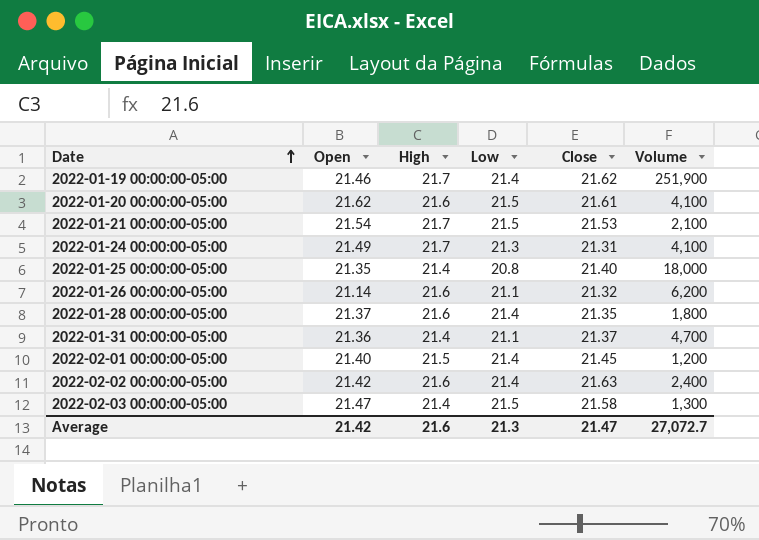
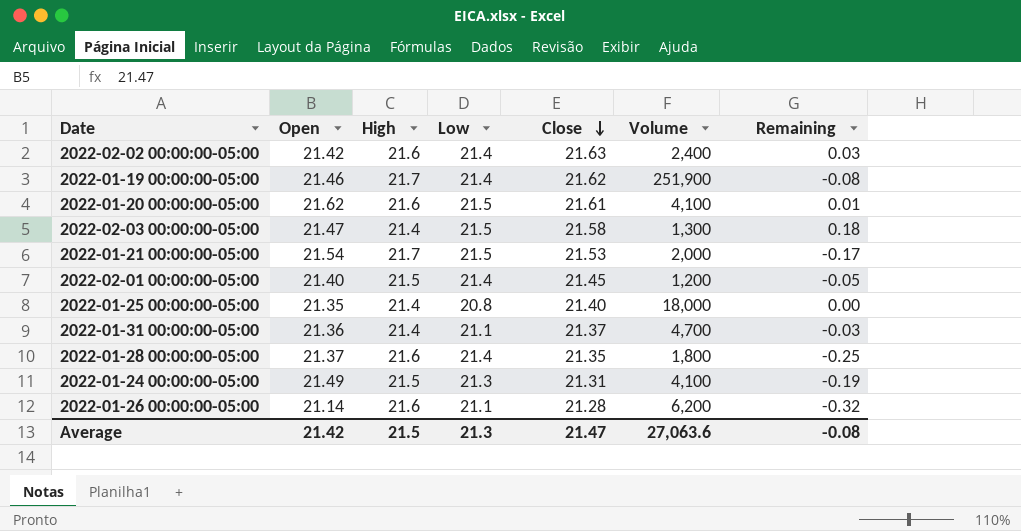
row order: Date ascending -> Close descending
column Remaining | formula: none -> [Close] - [High]
2022-01-21 00:00:00-05:00 | Volume: 2,100 -> 2,000
2022-01-24 00:00:00-05:00 | High: 21.7 -> 21.5
2022-01-26 00:00:00-05:00 | Close: 21.32 -> 21.28
Average | High: 21.6 -> 21.5
Average | Volume: 27,072.7 -> 27,063.6

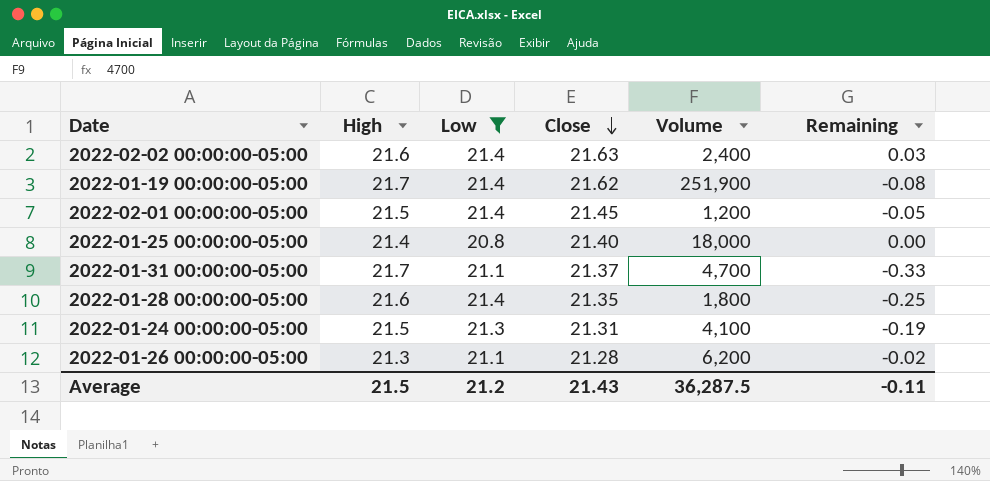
filter: none -> Low != 21.5
column Open | position: 2 -> none
2022-01-31 00:00:00-05:00 | High: 21.4 -> 21.7
2022-01-31 00:00:00-05:00 | Remaining: -0.03 -> -0.33
2022-01-26 00:00:00-05:00 | High: 21.6 -> 21.3
2022-01-26 00:00:00-05:00 | Remaining: -0.32 -> -0.02
Average | Low: 21.3 -> 21.2
Average | Close: 21.47 -> 21.43
Average | Volume: 27,063.6 -> 36,287.5
Average | Remaining: -0.08 -> -0.11

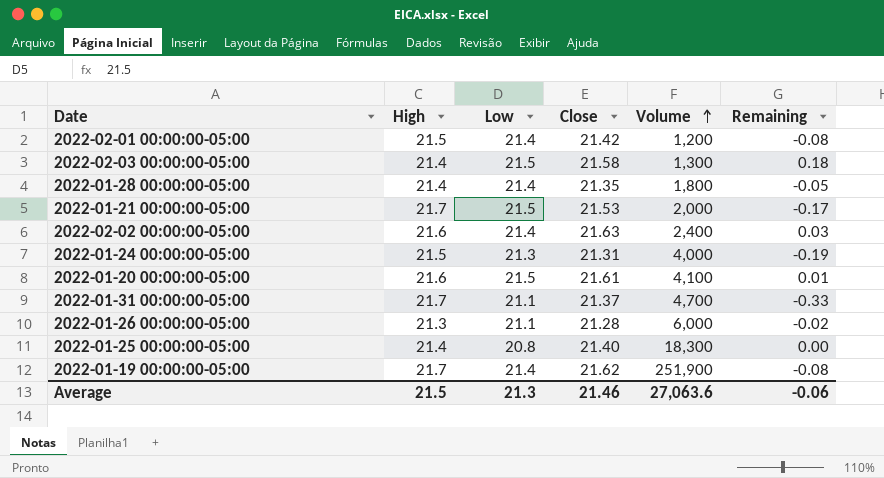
filter: Low != 21.5 -> none
row order: Close descending -> Volume ascending
2022-02-01 00:00:00-05:00 | Close: 21.45 -> 21.42
2022-02-01 00:00:00-05:00 | Remaining: -0.05 -> -0.08
2022-01-28 00:00:00-05:00 | High: 21.6 -> 21.4
2022-01-28 00:00:00-05:00 | Remaining: -0.25 -> -0.05
2022-01-24 00:00:00-05:00 | Volume: 4,100 -> 4,000
2022-01-26 00:00:00-05:00 | Volume: 6,200 -> 6,000
2022-01-25 00:00:00-05:00 | Volume: 18,000 -> 18,300
Average | Low: 21.2 -> 21.3
Average | Close: 21.43 -> 21.46
Average | Volume: 36,287.5 -> 27,063.6
Average | Remaining: -0.11 -> -0.06

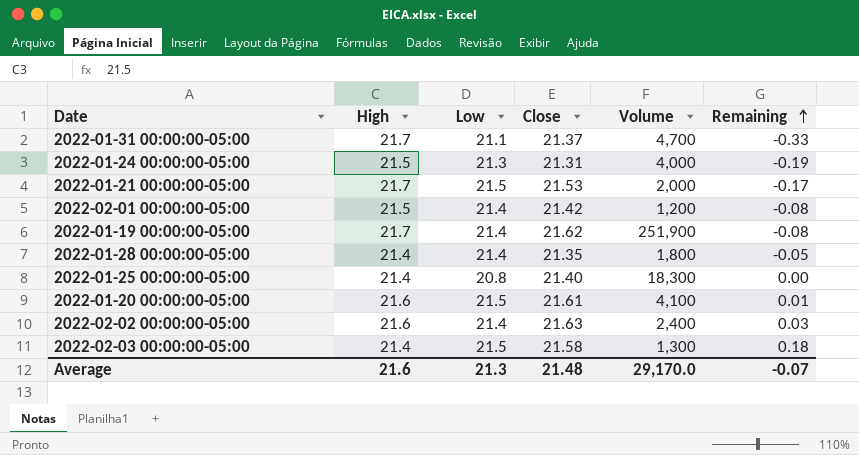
row order: Volume ascending -> Remaining ascending
row 2022-01-26 00:00:00-05:00: 21.3 | 21.1 | 21.28 | 6,000 | -0.02 -> none
Average | High: 21.5 -> 21.6
Average | Close: 21.46 -> 21.48
Average | Volume: 27,063.6 -> 29,170.0
Average | Remaining: -0.06 -> -0.07

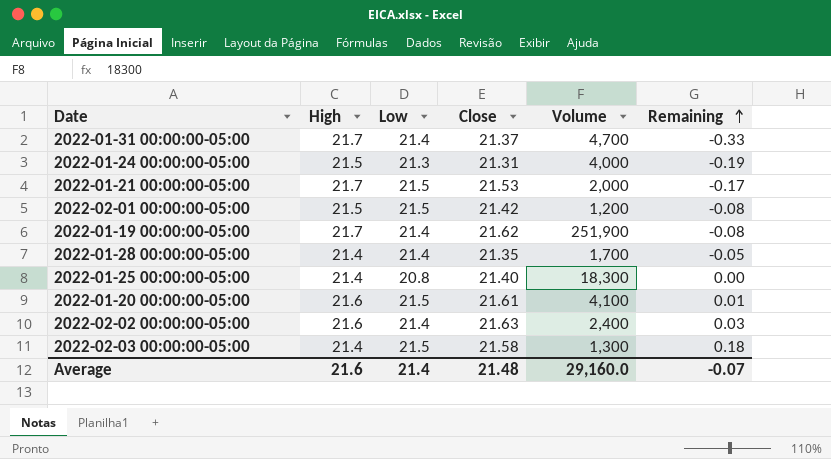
2022-01-31 00:00:00-05:00 | Low: 21.1 -> 21.4
2022-02-01 00:00:00-05:00 | Low: 21.4 -> 21.5
2022-01-28 00:00:00-05:00 | Volume: 1,800 -> 1,700
Average | Low: 21.3 -> 21.4
Average | Volume: 29,170.0 -> 29,160.0

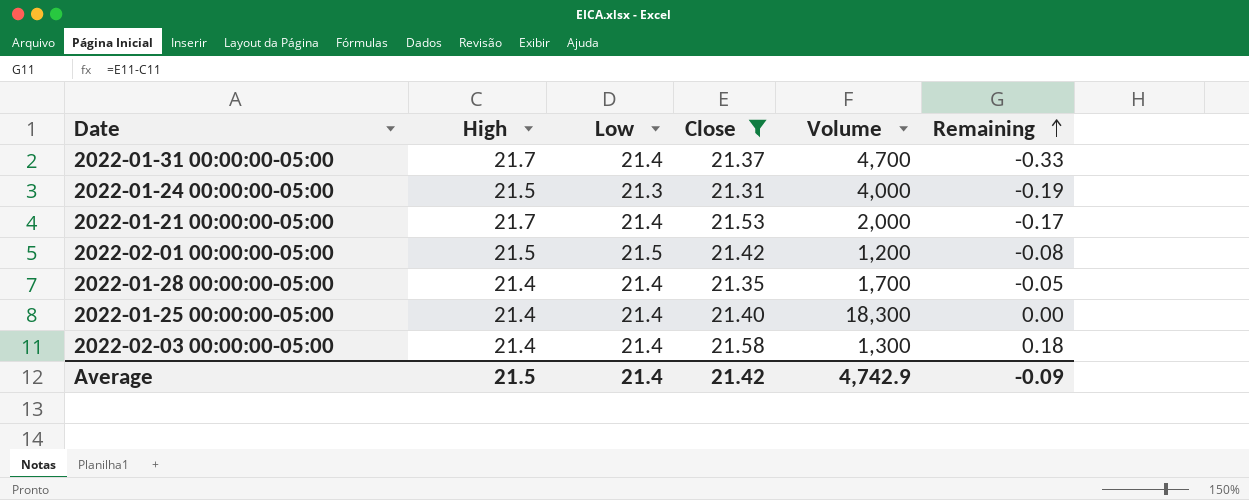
filter: none -> Close <= 21.58
2022-01-21 00:00:00-05:00 | Low: 21.5 -> 21.4
2022-01-25 00:00:00-05:00 | Low: 20.8 -> 21.4
2022-02-03 00:00:00-05:00 | Low: 21.5 -> 21.4
Average | High: 21.6 -> 21.5
Average | Close: 21.48 -> 21.42
Average | Volume: 29,160.0 -> 4,742.9
Average | Remaining: -0.07 -> -0.09

